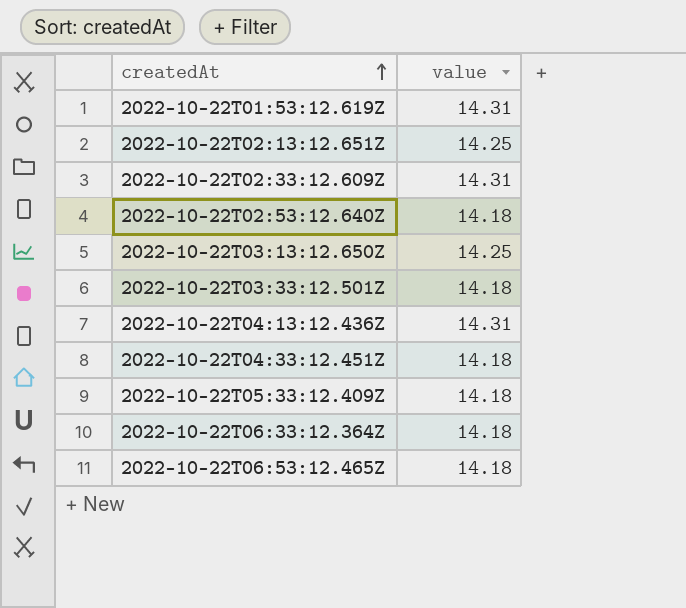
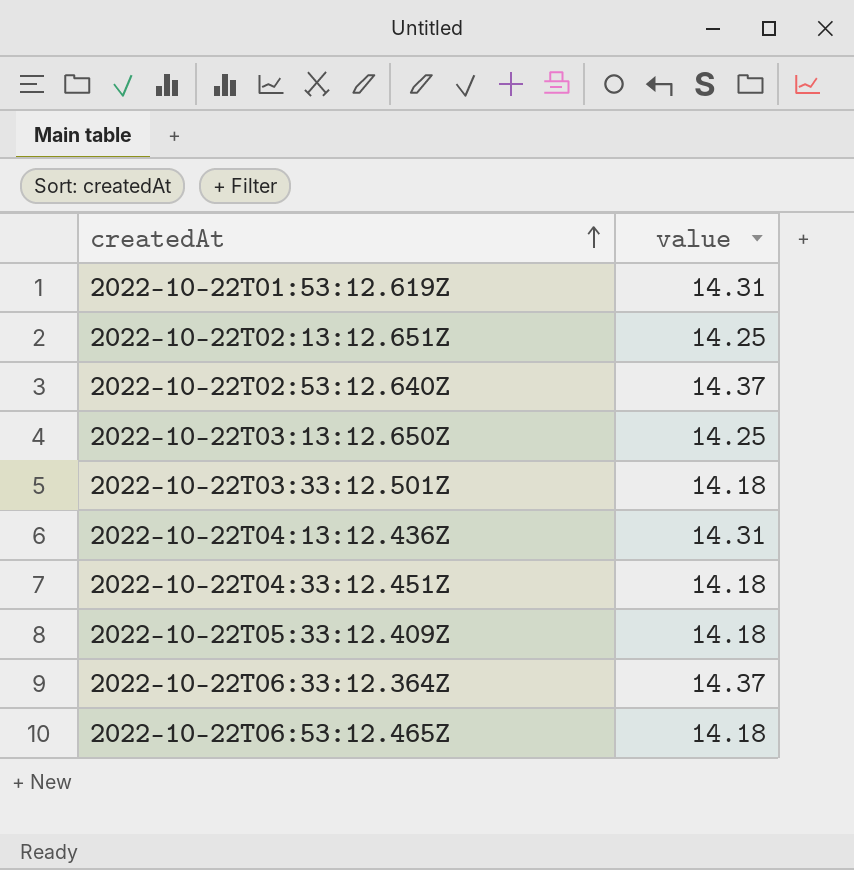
row 2022-10-22T02:33:12.609Z: 14.31 -> none
2022-10-22T02:53:12.640Z | value: 14.18 -> 14.37
2022-10-22T06:33:12.364Z | value: 14.18 -> 14.37

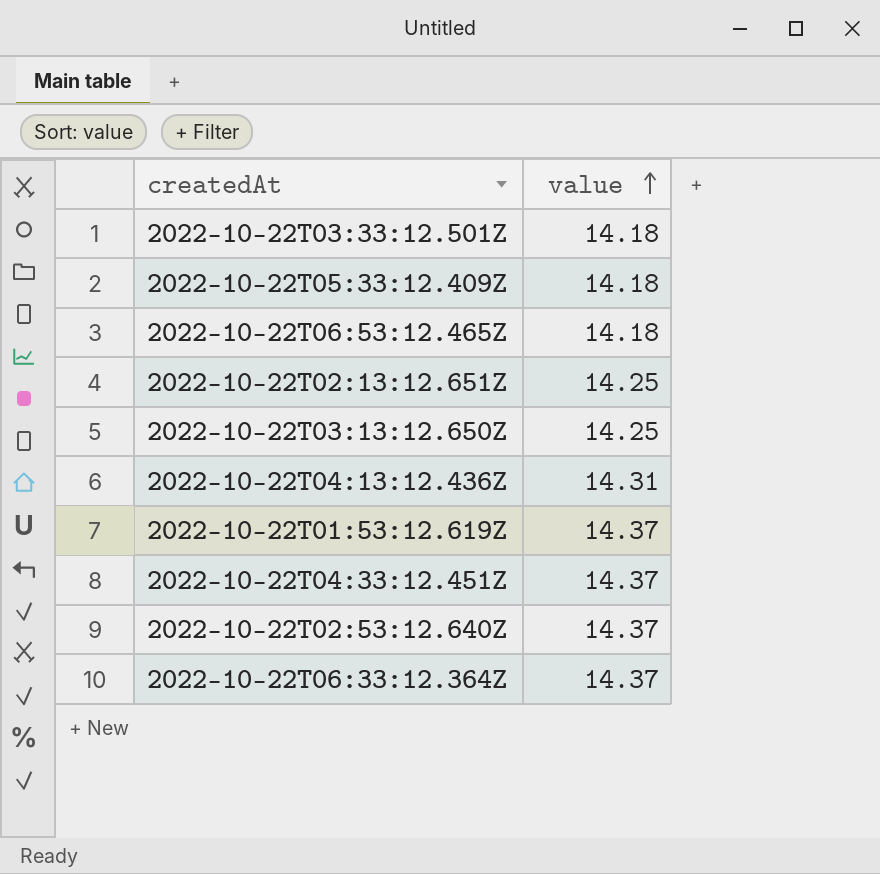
row order: createdAt ascending -> value ascending
2022-10-22T01:53:12.619Z | value: 14.31 -> 14.37
2022-10-22T04:33:12.451Z | value: 14.18 -> 14.37

